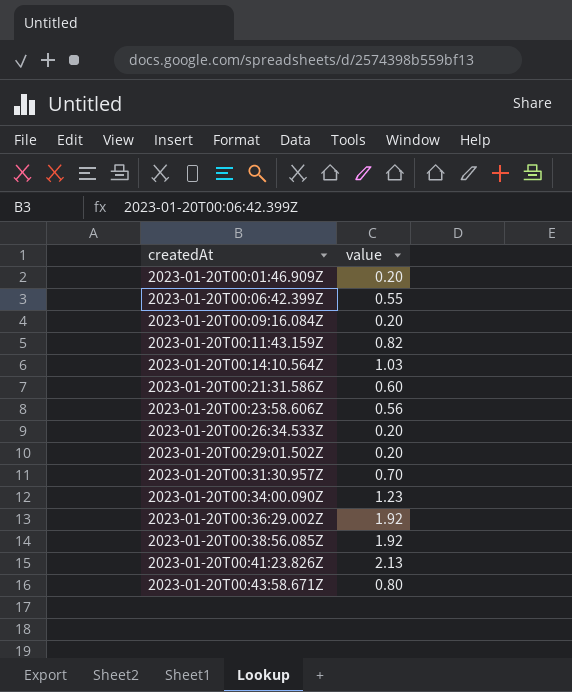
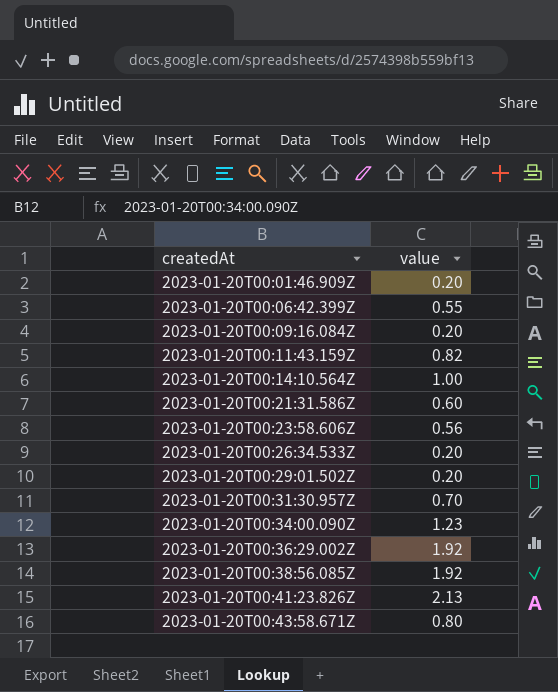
2023-01-20T00:14:10.564Z | value: 1.03 -> 1.00

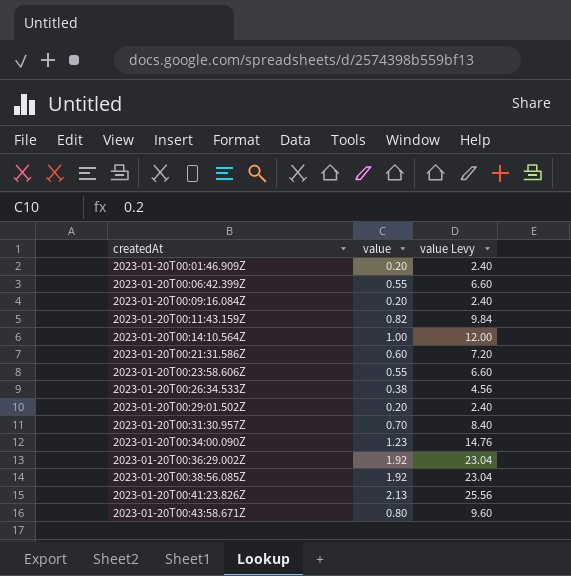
column value Levy | formula: none -> [value] * 12
2023-01-20T00:23:58.606Z | value: 0.56 -> 0.55
2023-01-20T00:26:34.533Z | value: 0.20 -> 0.38

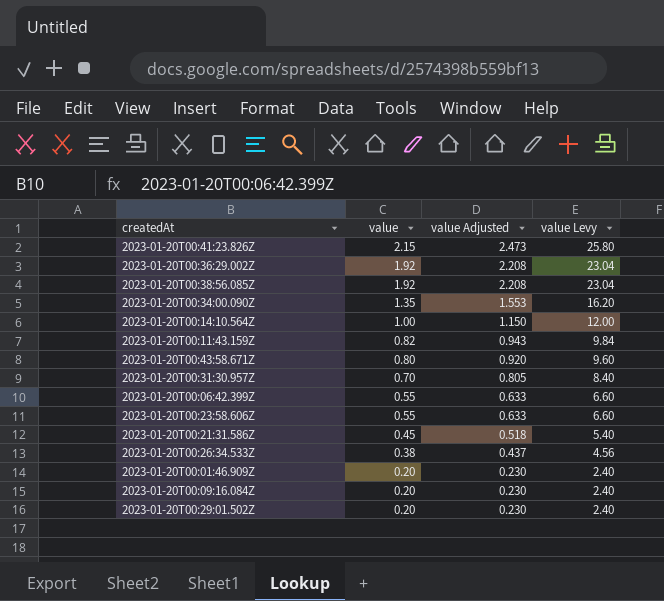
row order: createdAt ascending -> value descending
column value Adjusted | formula: none -> [value] * 1.15
2023-01-20T00:41:23.826Z | value: 2.13 -> 2.15
2023-01-20T00:41:23.826Z | value Levy: 25.56 -> 25.80
2023-01-20T00:34:00.090Z | value: 1.23 -> 1.35
2023-01-20T00:34:00.090Z | value Levy: 14.76 -> 16.20
2023-01-20T00:21:31.586Z | value: 0.60 -> 0.45
2023-01-20T00:21:31.586Z | value Levy: 7.20 -> 5.40

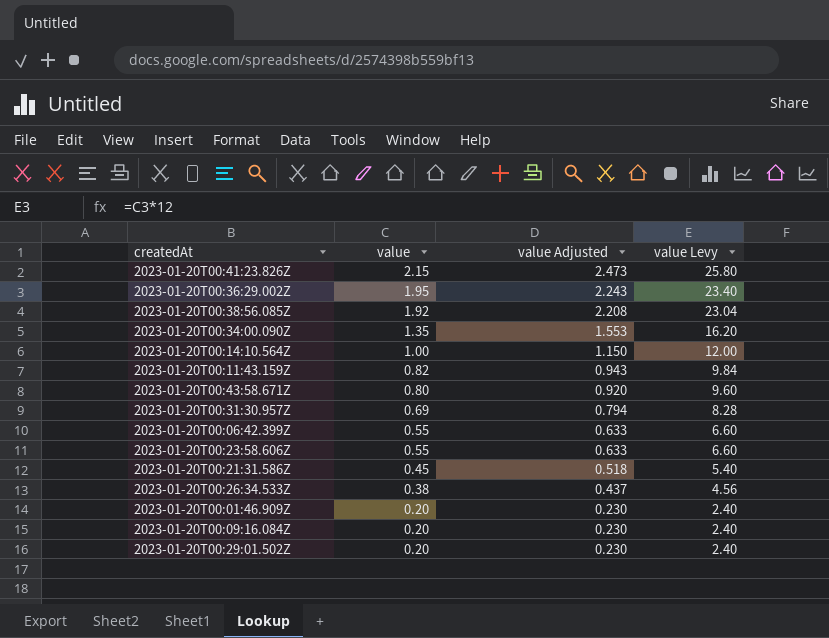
2023-01-20T00:36:29.002Z | value: 1.92 -> 1.95
2023-01-20T00:36:29.002Z | value Adjusted: 2.208 -> 2.243
2023-01-20T00:36:29.002Z | value Levy: 23.04 -> 23.40
2023-01-20T00:31:30.957Z | value: 0.70 -> 0.69
2023-01-20T00:31:30.957Z | value Adjusted: 0.805 -> 0.794
2023-01-20T00:31:30.957Z | value Levy: 8.40 -> 8.28

